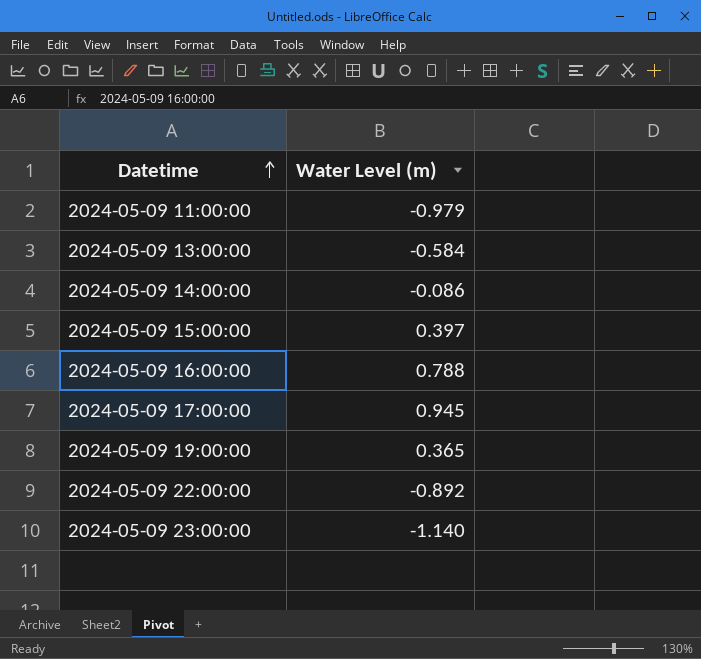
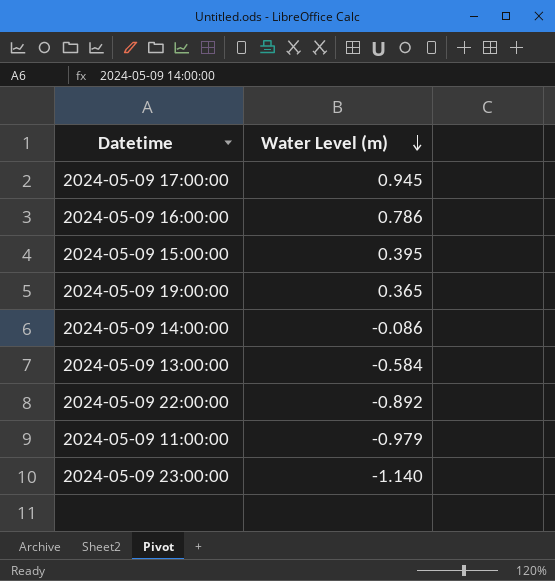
row order: Datetime ascending -> Water Level (m) descending
2024-05-09 16:00:00 | Water Level (m): 0.788 -> 0.786
2024-05-09 15:00:00 | Water Level (m): 0.397 -> 0.395

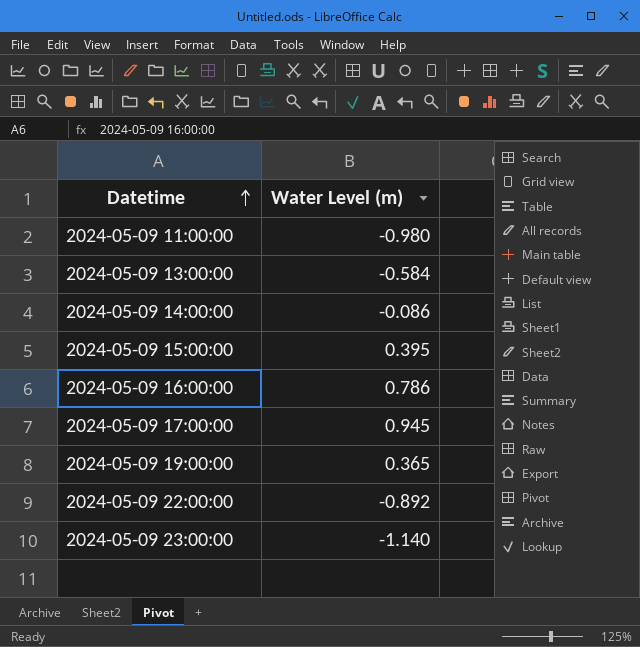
row order: Water Level (m) descending -> Datetime ascending
2024-05-09 11:00:00 | Water Level (m): -0.979 -> -0.980

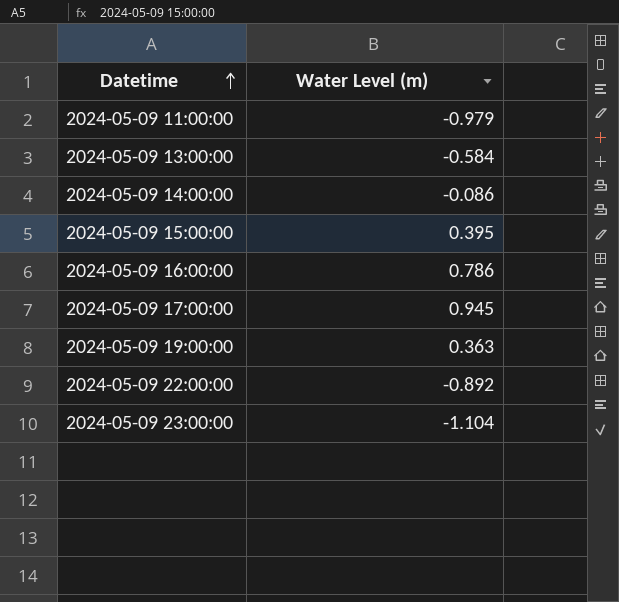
2024-05-09 11:00:00 | Water Level (m): -0.980 -> -0.979
2024-05-09 19:00:00 | Water Level (m): 0.365 -> 0.363
2024-05-09 23:00:00 | Water Level (m): -1.140 -> -1.104

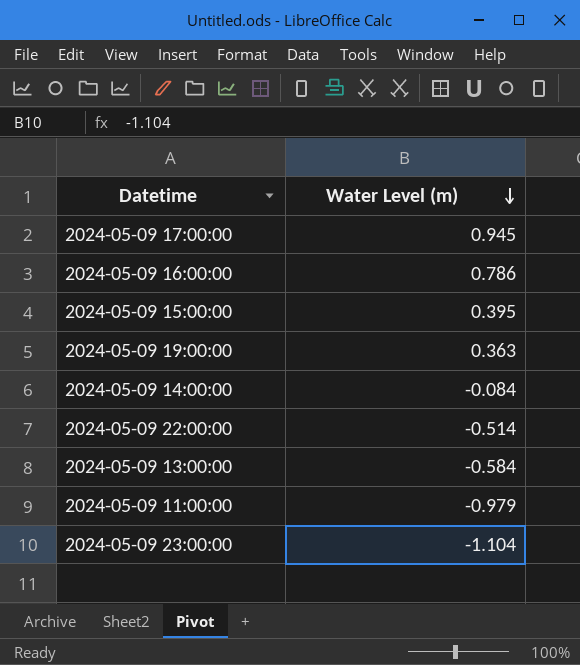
row order: Datetime ascending -> Water Level (m) descending
2024-05-09 14:00:00 | Water Level (m): -0.086 -> -0.084
2024-05-09 22:00:00 | Water Level (m): -0.892 -> -0.514

